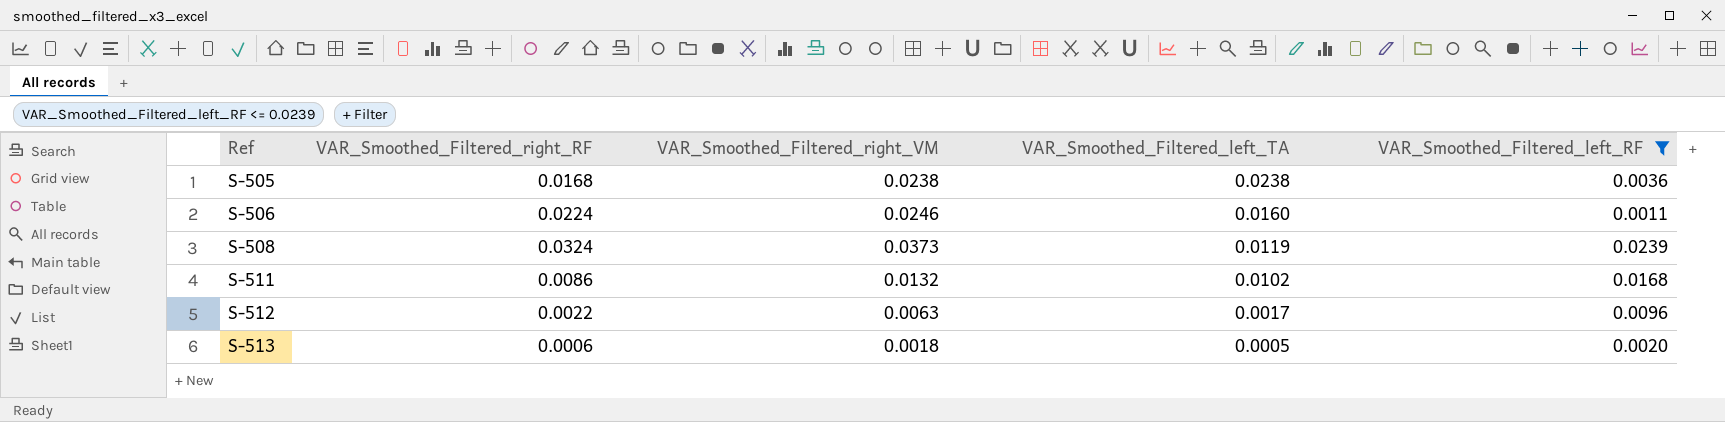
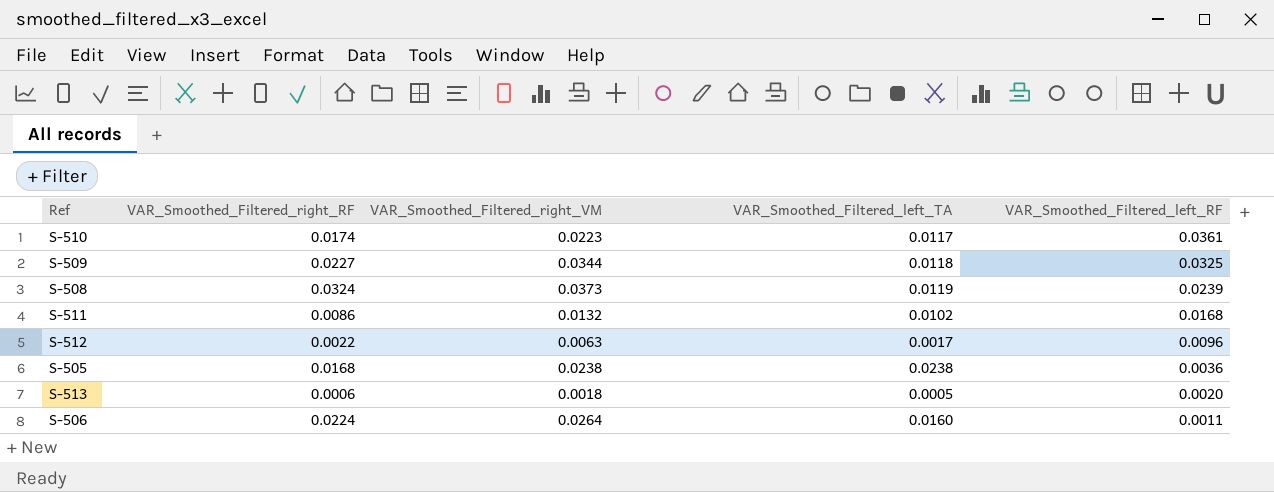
filter: VAR_Smoothed_Filtered_left_RF <= 0.0239 -> none
row order: Ref ascending -> VAR_Smoothed_Filtered_left_RF descending
S-506 | VAR_Smoothed_Filtered_right_VM: 0.0246 -> 0.0264

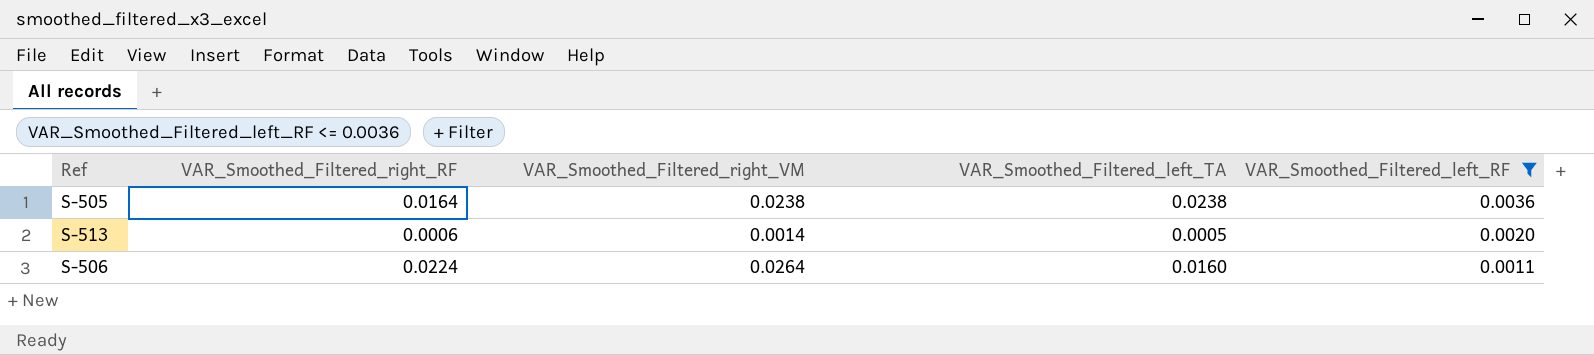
filter: none -> VAR_Smoothed_Filtered_left_RF <= 0.0036
S-505 | VAR_Smoothed_Filtered_right_RF: 0.0168 -> 0.0164
S-513 | VAR_Smoothed_Filtered_right_VM: 0.0018 -> 0.0014

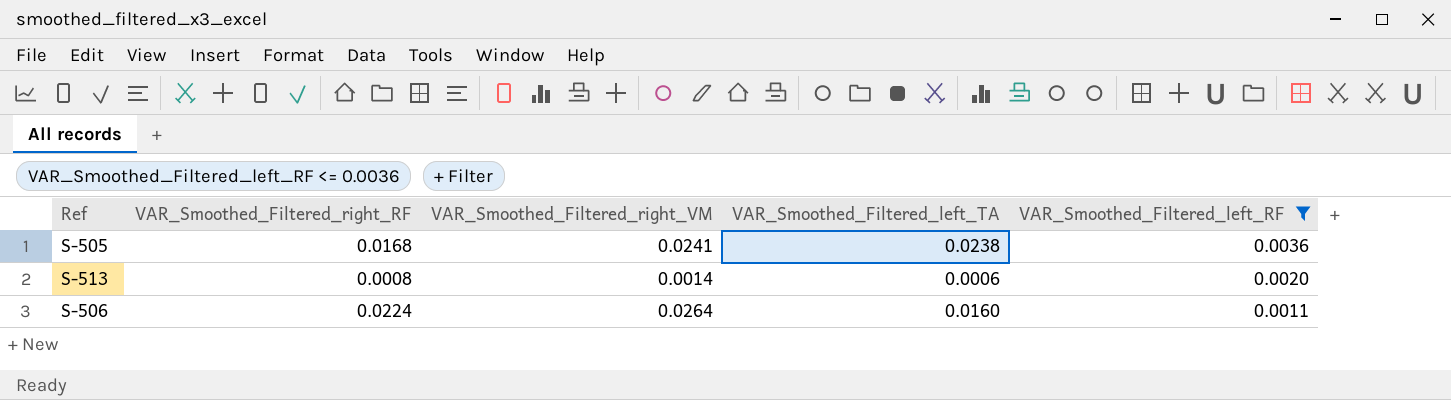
S-505 | VAR_Smoothed_Filtered_right_RF: 0.0164 -> 0.0168
S-505 | VAR_Smoothed_Filtered_right_VM: 0.0238 -> 0.0241
S-513 | VAR_Smoothed_Filtered_right_RF: 0.0006 -> 0.0008
S-513 | VAR_Smoothed_Filtered_left_TA: 0.0005 -> 0.0006

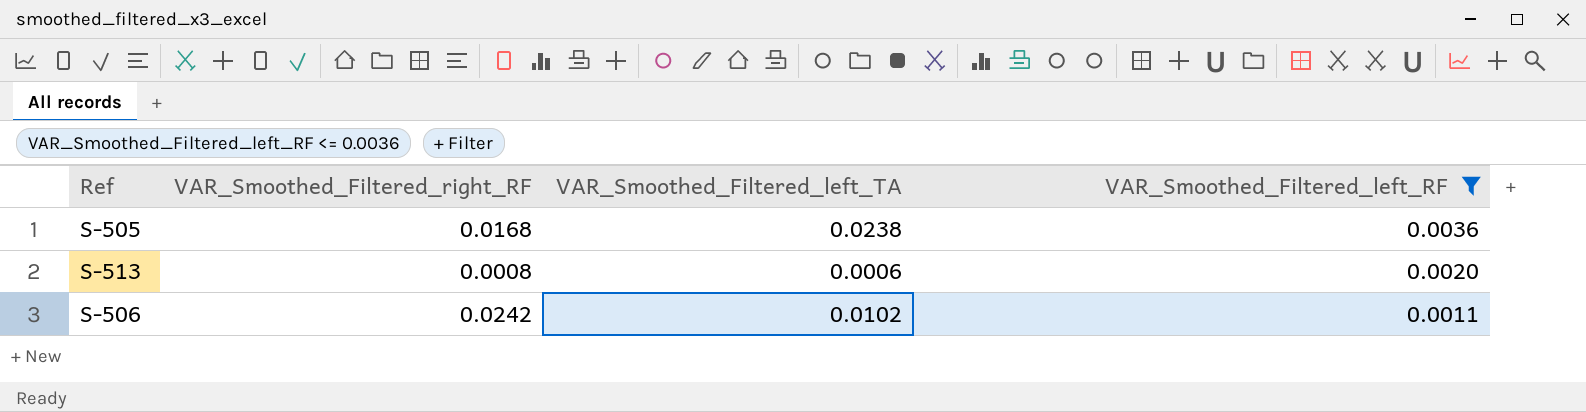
column VAR_Smoothed_Filtered_right_VM | position: 3 -> none
S-506 | VAR_Smoothed_Filtered_right_RF: 0.0224 -> 0.0242
S-506 | VAR_Smoothed_Filtered_left_TA: 0.0160 -> 0.0102

